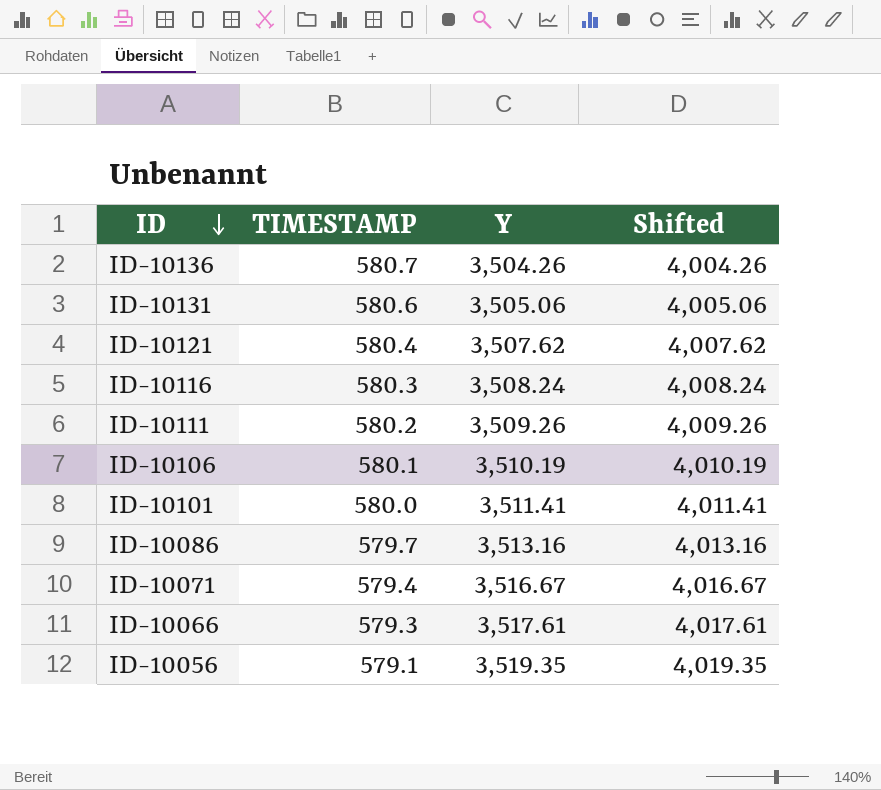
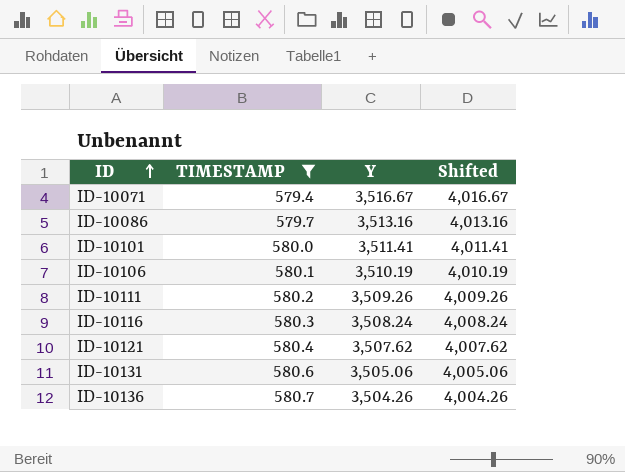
filter: none -> TIMESTAMP >= 579.4
row order: ID descending -> ID ascending

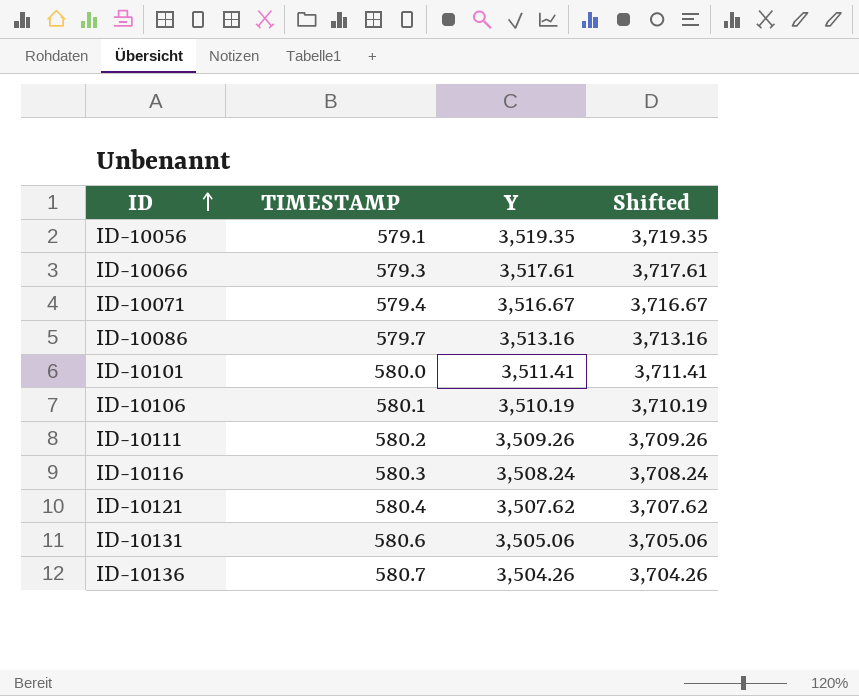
filter: TIMESTAMP >= 579.4 -> none
column Shifted | formula: [Y] + 500 -> [Y] + 200

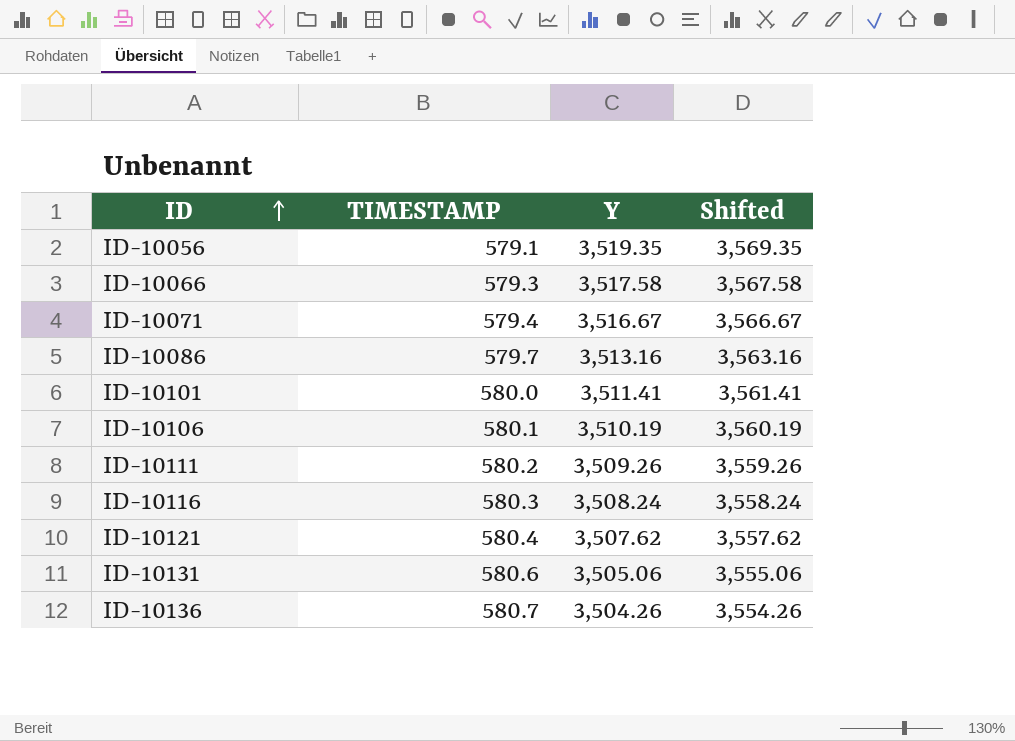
column Shifted | formula: [Y] + 200 -> [Y] + 50
ID-10066 | Y: 3,517.61 -> 3,517.58

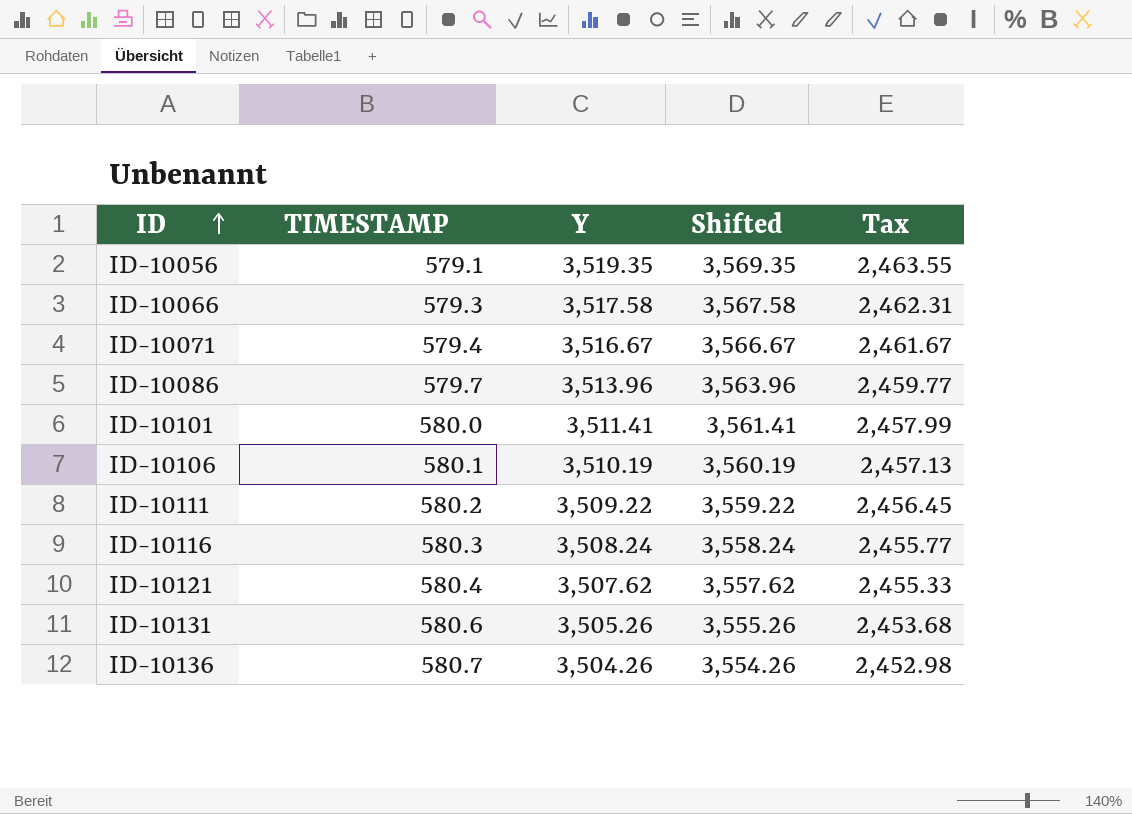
column Tax | formula: none -> [Y] * 0.7
ID-10086 | Y: 3,513.16 -> 3,513.96
ID-10086 | Shifted: 3,563.16 -> 3,563.96
ID-10111 | Y: 3,509.26 -> 3,509.22
ID-10111 | Shifted: 3,559.26 -> 3,559.22
ID-10131 | Y: 3,505.06 -> 3,505.26
ID-10131 | Shifted: 3,555.06 -> 3,555.26

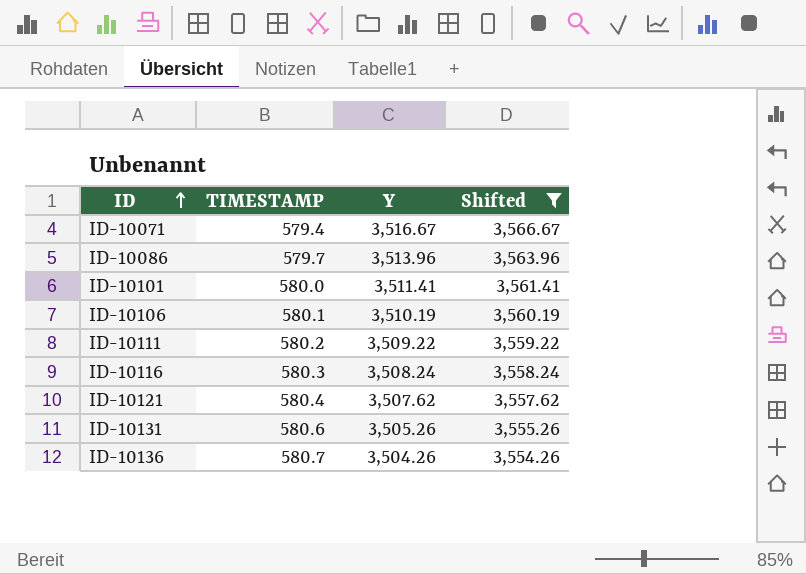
filter: none -> Shifted <= 3,566.67
column Tax | formula: [Y] * 0.7 -> none

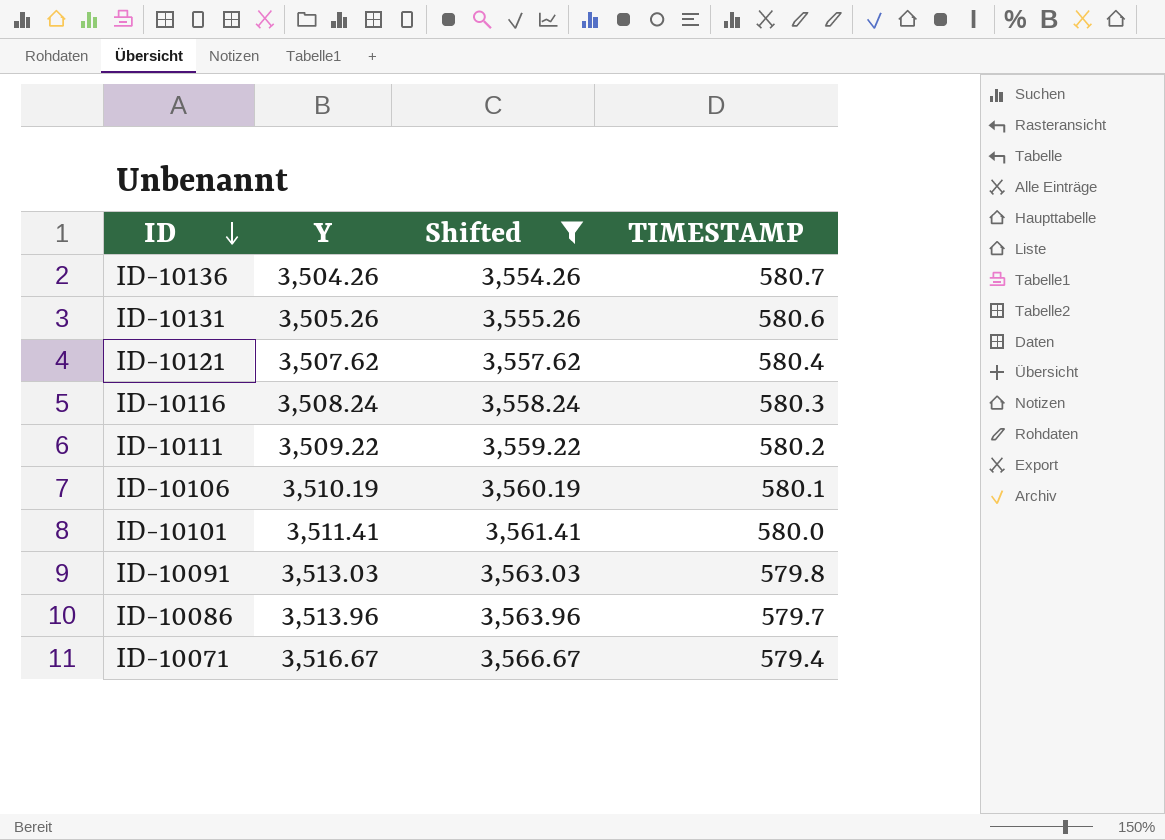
row order: ID ascending -> ID descending
column TIMESTAMP | position: 2 -> 4
row ID-10091: none -> 3,513.03 | 3,563.03 | 579.8

